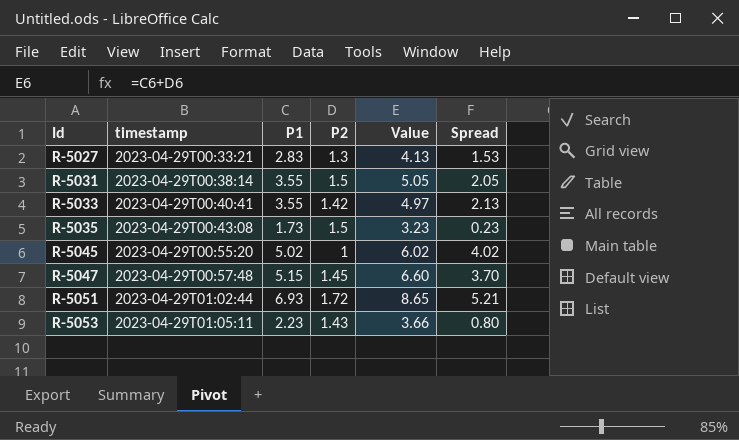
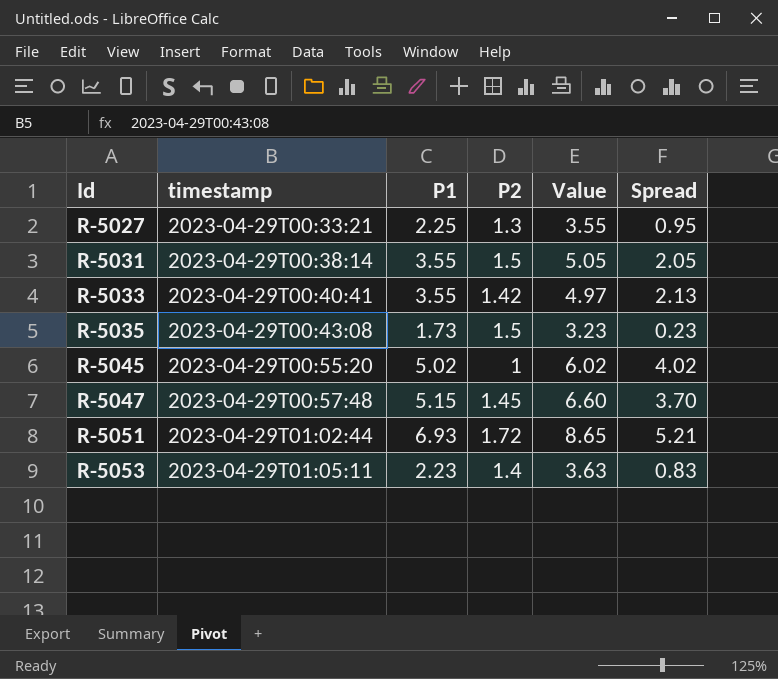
R-5027 | P1: 2.83 -> 2.25
R-5027 | Value: 4.13 -> 3.55
R-5027 | Spread: 1.53 -> 0.95
R-5053 | P2: 1.43 -> 1.4
R-5053 | Value: 3.66 -> 3.63
R-5053 | Spread: 0.80 -> 0.83

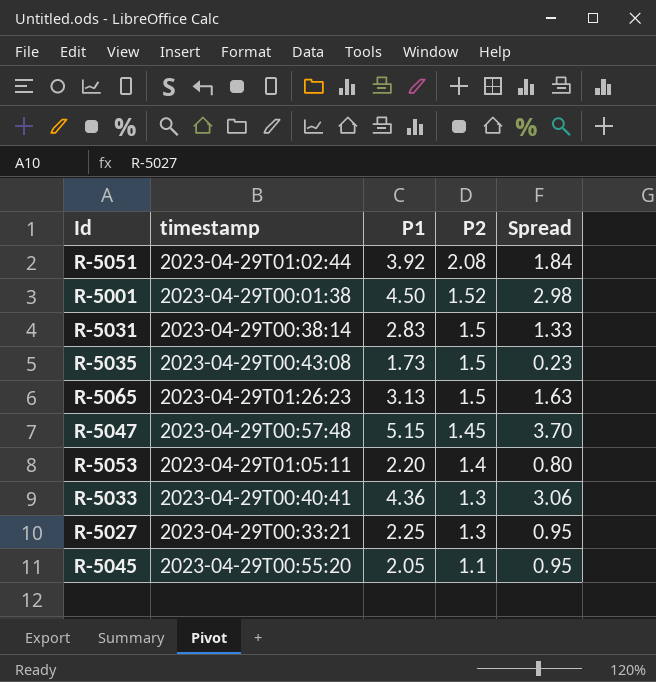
row order: Id ascending -> P2 descending
column Value | formula: [P1] + [P2] -> none
R-5051 | P1: 6.93 -> 3.92
R-5051 | P2: 1.72 -> 2.08
R-5051 | Spread: 5.21 -> 1.84
row R-5001: none -> 2023-04-29T00:01:38 | 4.50 | 1.52 | 2.98
R-5031 | P1: 3.55 -> 2.83
R-5031 | Spread: 2.05 -> 1.33
row R-5065: none -> 2023-04-29T01:26:23 | 3.13 | 1.5 | 1.63
R-5053 | P1: 2.23 -> 2.20
R-5053 | Spread: 0.83 -> 0.80
R-5033 | P1: 3.55 -> 4.36
R-5033 | P2: 1.42 -> 1.3
R-5033 | Spread: 2.13 -> 3.06
R-5045 | P1: 5.02 -> 2.05
R-5045 | P2: 1 -> 1.1
R-5045 | Spread: 4.02 -> 0.95

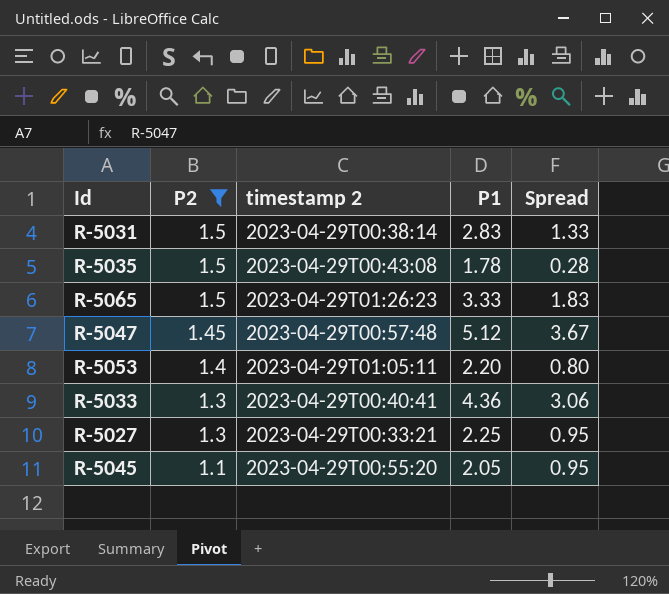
filter: none -> P2 <= 1.5
column P2 | position: 4 -> 2
column name: timestamp -> timestamp 2
R-5035 | P1: 1.73 -> 1.78
R-5035 | Spread: 0.23 -> 0.28
R-5065 | P1: 3.13 -> 3.33
R-5065 | Spread: 1.63 -> 1.83
R-5047 | P1: 5.15 -> 5.12
R-5047 | Spread: 3.70 -> 3.67

